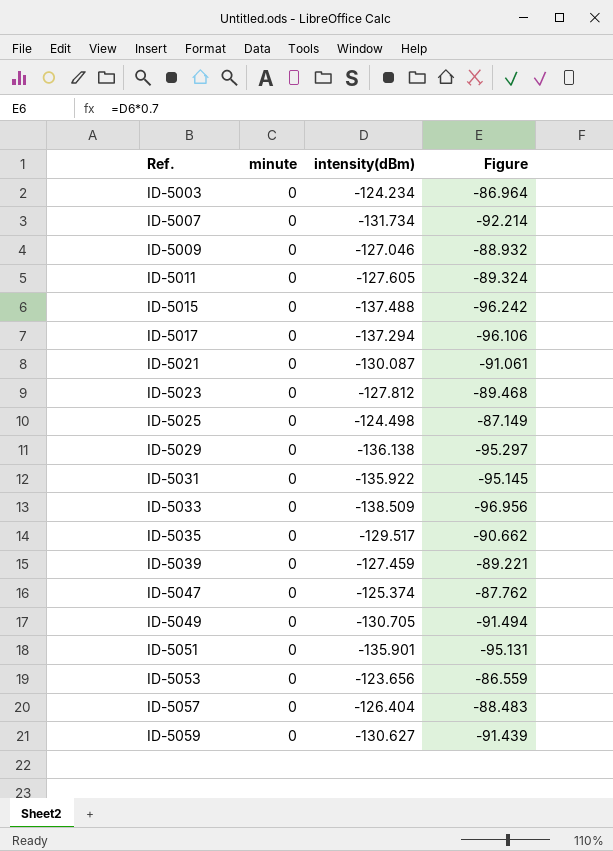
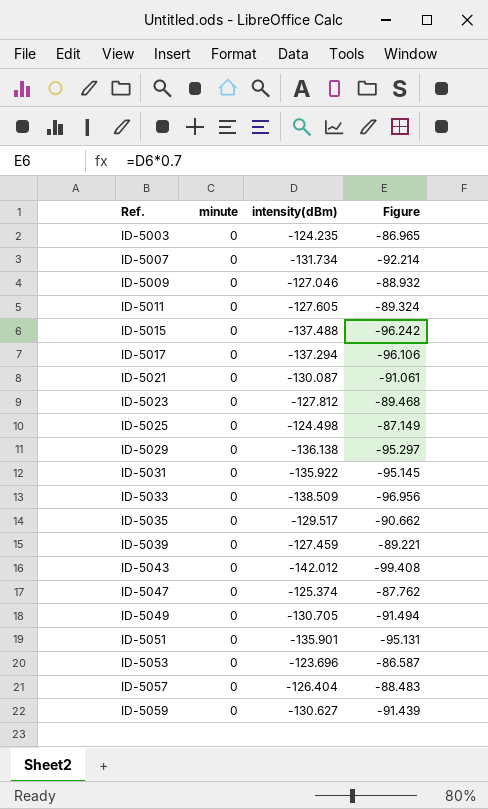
ID-5003 | intensity(dBm): -124.234 -> -124.235
ID-5003 | Figure: -86.964 -> -86.965
row ID-5043: none -> 0 | -142.012 | -99.408
ID-5053 | intensity(dBm): -123.656 -> -123.696
ID-5053 | Figure: -86.559 -> -86.587

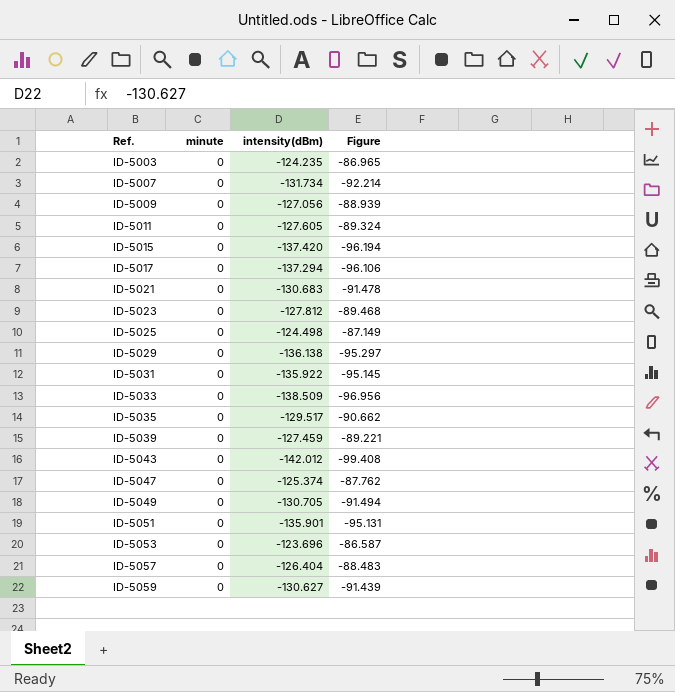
ID-5009 | intensity(dBm): -127.046 -> -127.056
ID-5009 | Figure: -88.932 -> -88.939
ID-5015 | intensity(dBm): -137.488 -> -137.420
ID-5015 | Figure: -96.242 -> -96.194
ID-5021 | intensity(dBm): -130.087 -> -130.683
ID-5021 | Figure: -91.061 -> -91.478

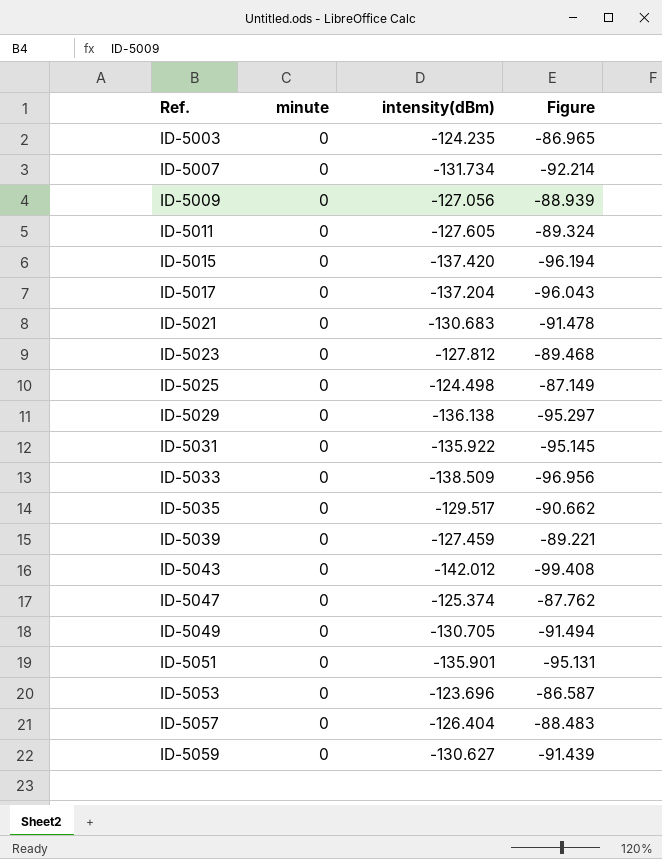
ID-5017 | intensity(dBm): -137.294 -> -137.204
ID-5017 | Figure: -96.106 -> -96.043

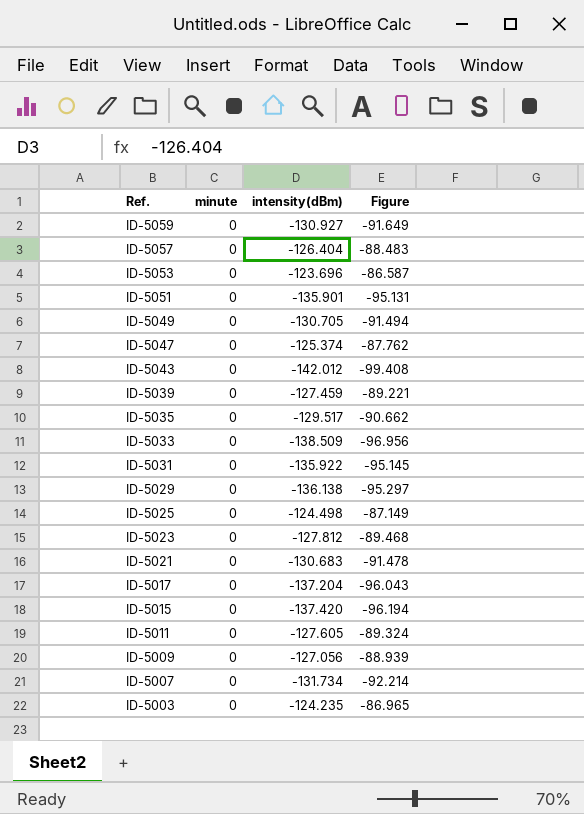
row order: Ref. ascending -> Ref. descending
ID-5059 | intensity(dBm): -130.627 -> -130.927
ID-5059 | Figure: -91.439 -> -91.649

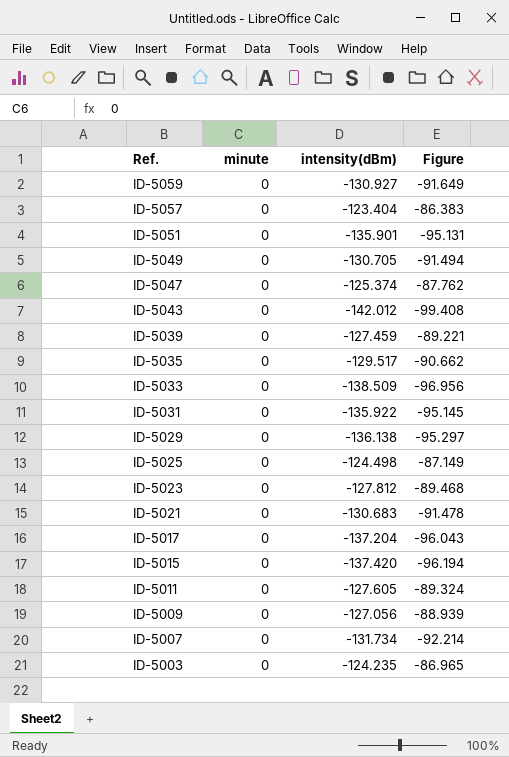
row ID-5053: 0 | -123.696 | -86.587 -> none
ID-5057 | intensity(dBm): -126.404 -> -123.404
ID-5057 | Figure: -88.483 -> -86.383

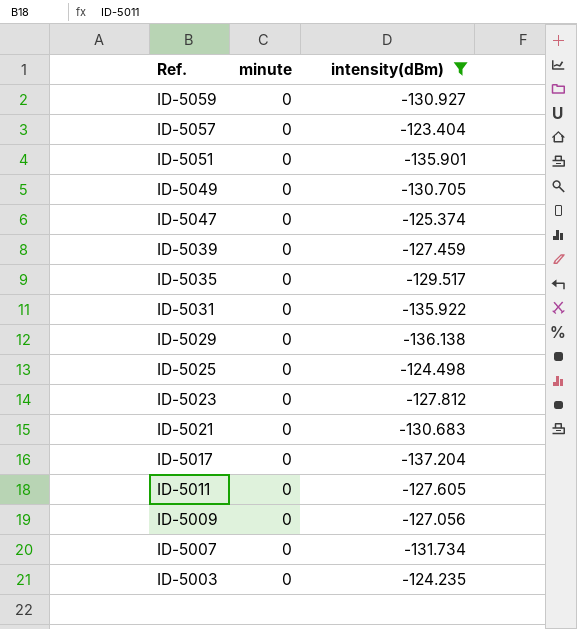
filter: none -> intensity(dBm) >= -137.204
column Figure | formula: [intensity(dBm)] * 0.7 -> none

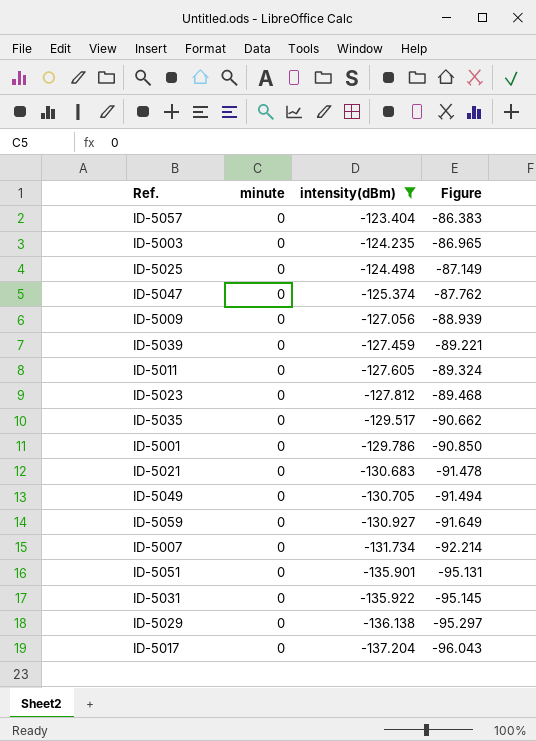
row order: Ref. descending -> intensity(dBm) descending
column Figure | formula: none -> [intensity(dBm)] * 0.7
row ID-5001: none -> 0 | -129.786 | -90.850

